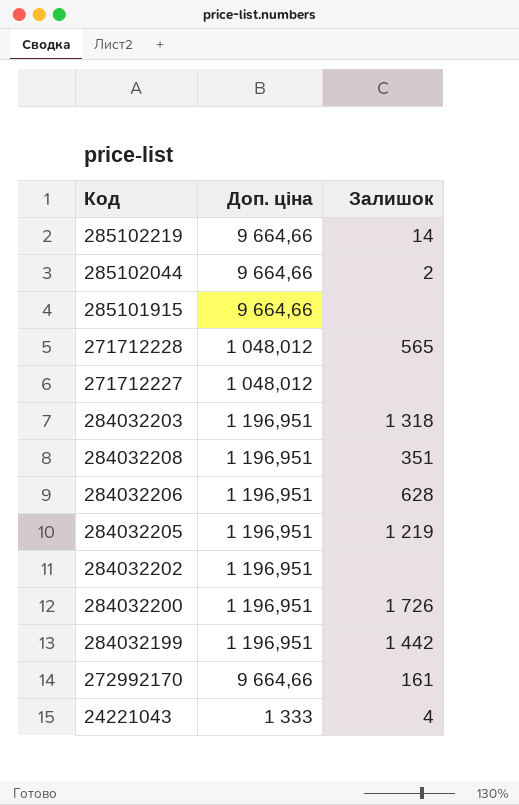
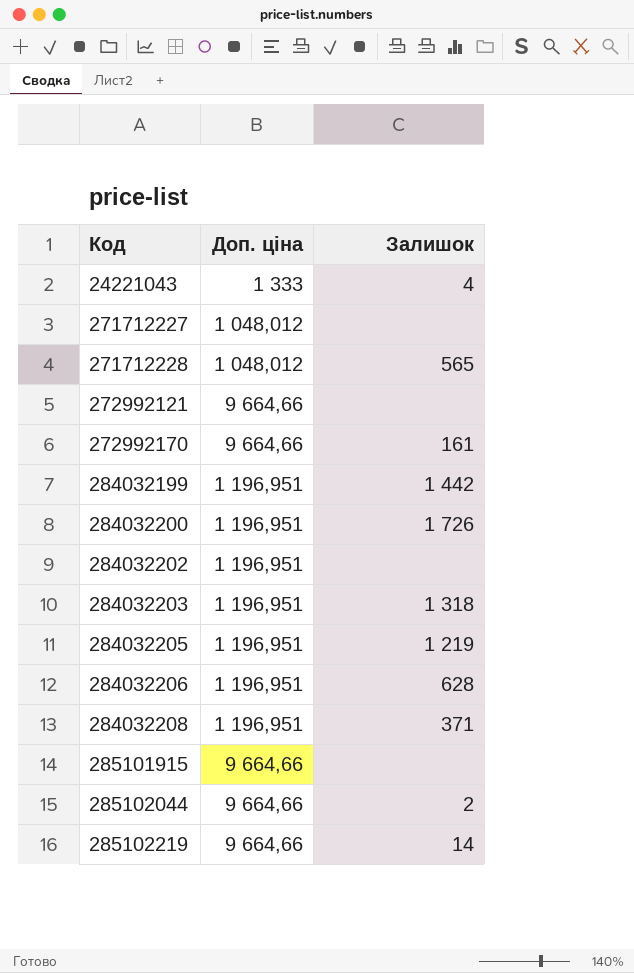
row order: none -> Код ascending
row 272992121: none -> 9 664,66 | none
284032208 | Залишок: 351 -> 371

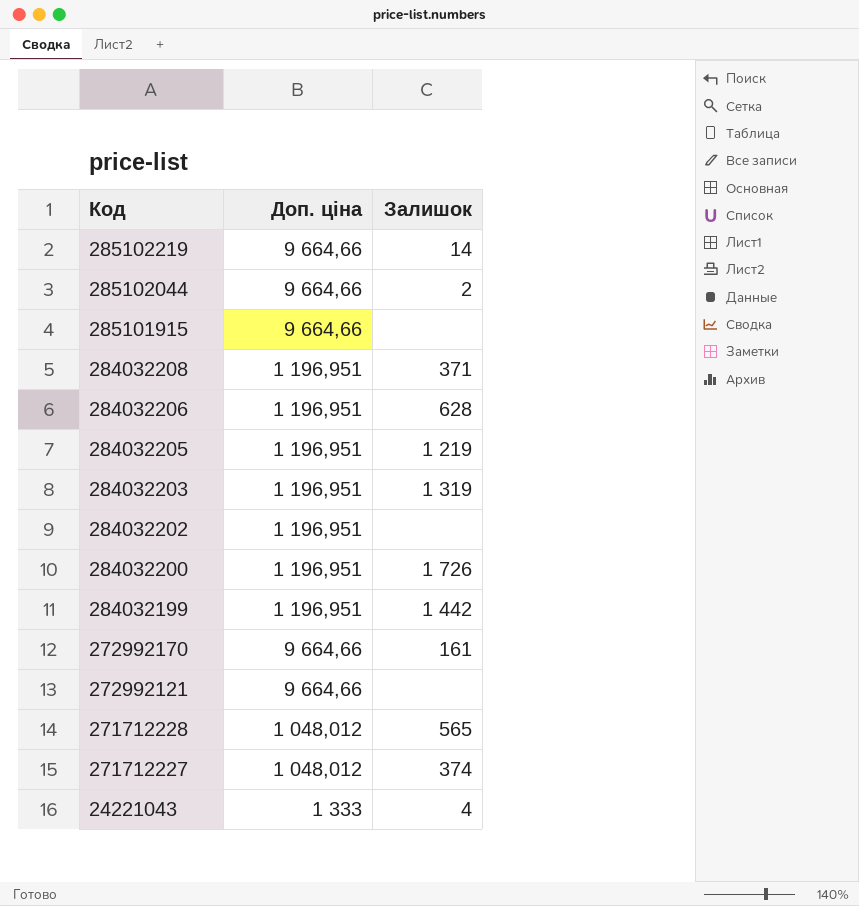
row order: Код ascending -> Код descending
284032203 | Залишок: 1 318 -> 1 319
271712227 | Залишок: none -> 374

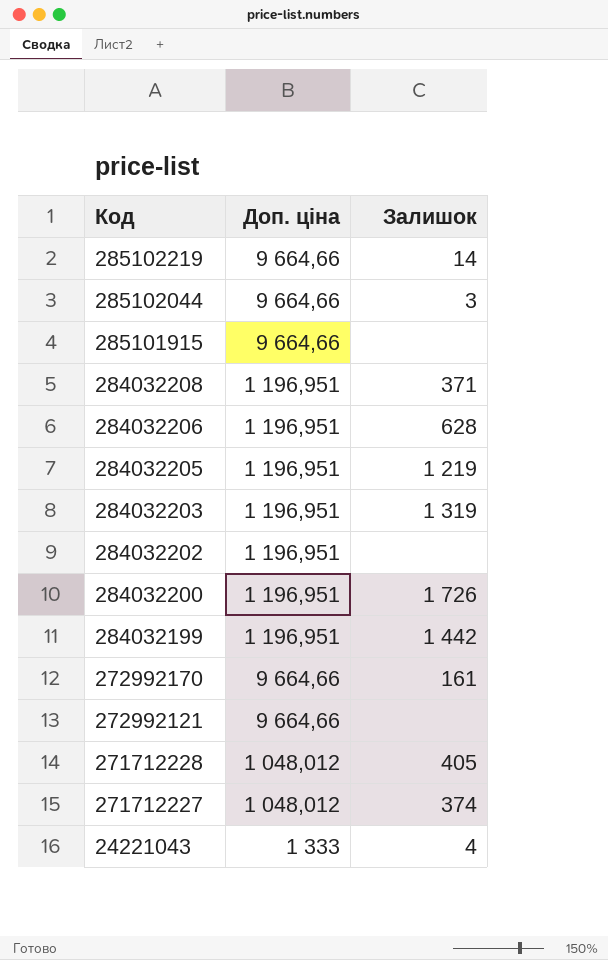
285102044 | Залишок: 2 -> 3
271712228 | Залишок: 565 -> 405

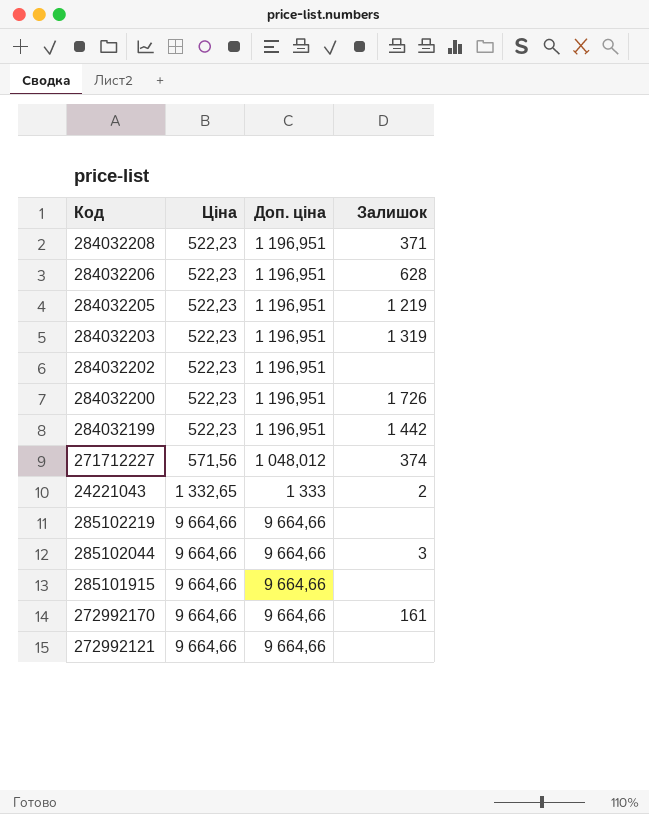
row order: Код descending -> Ціна ascending
column Ціна | position: none -> 2
row 271712228: 1 048,012 | 405 -> none
24221043 | Залишок: 4 -> 2
285102219 | Залишок: 14 -> none

